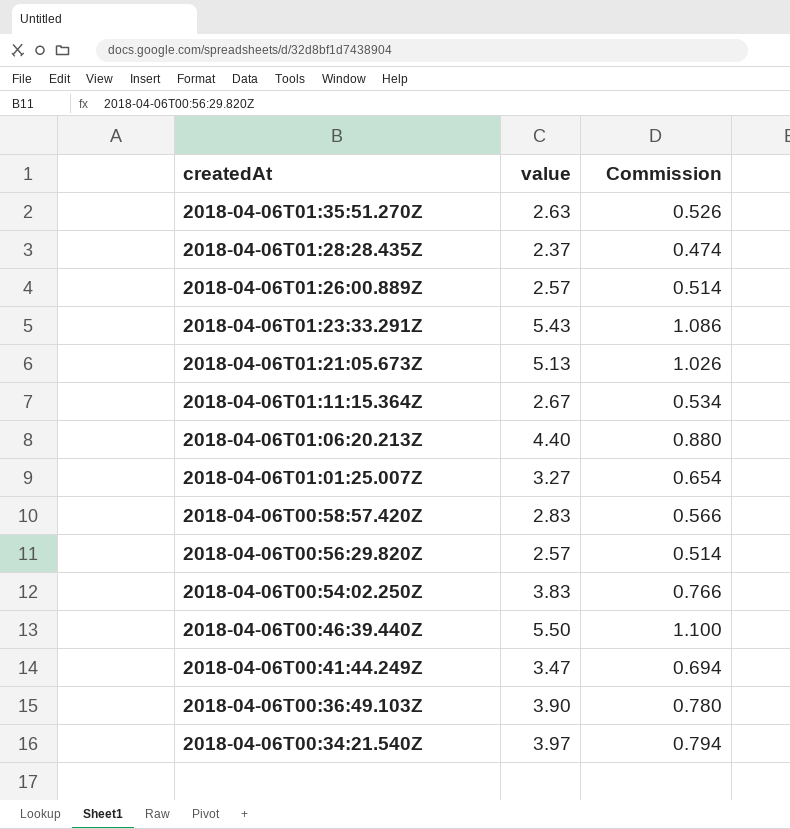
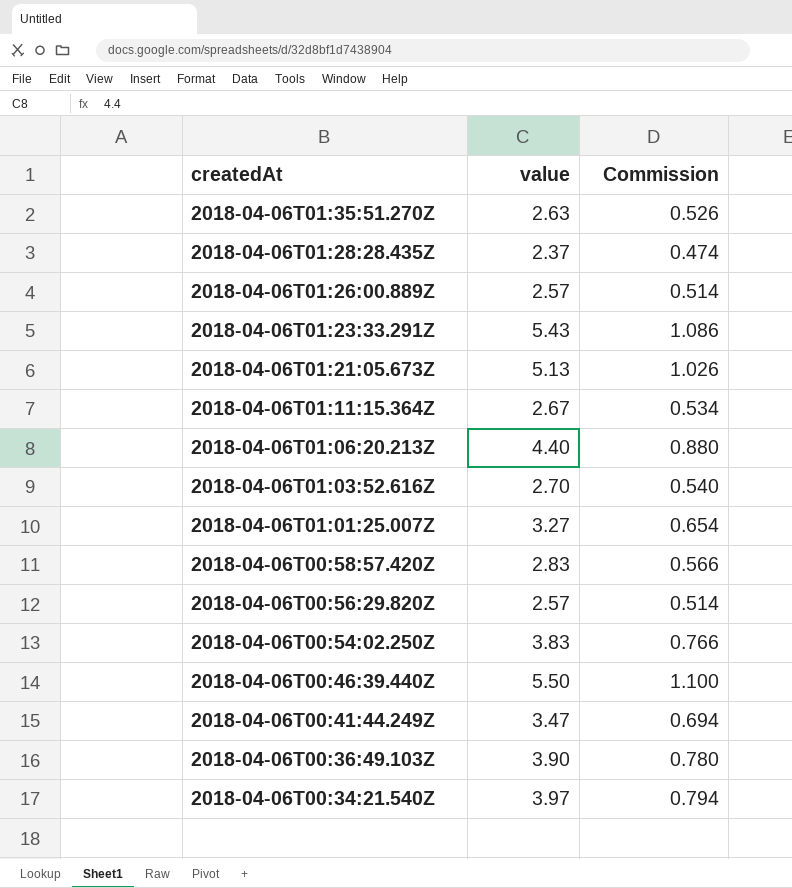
row 2018-04-06T01:03:52.616Z: none -> 2.70 | 0.540

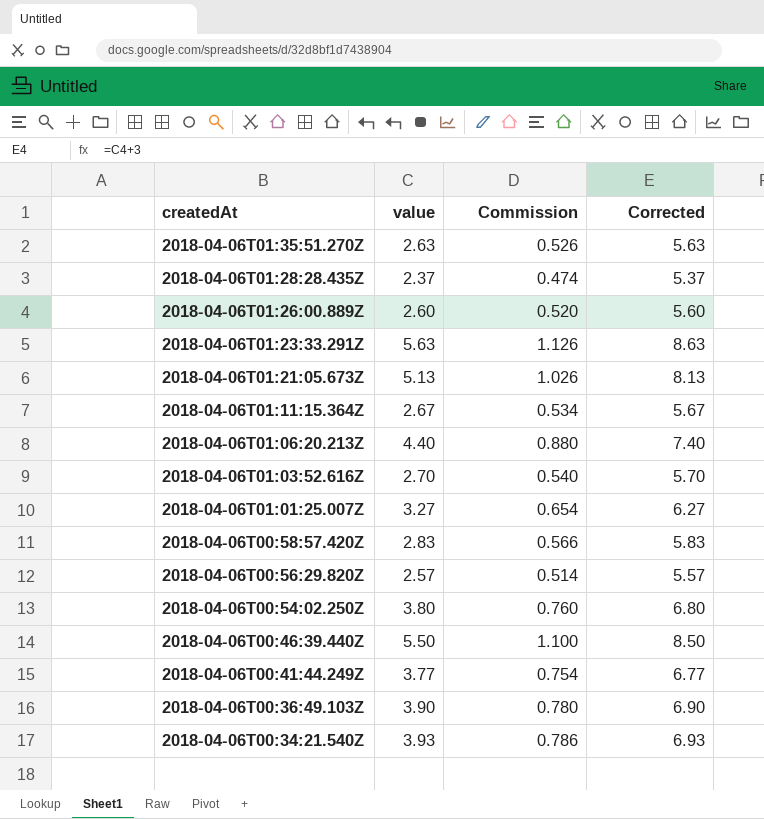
column Corrected | formula: none -> [value] + 3
2018-04-06T01:26:00.889Z | value: 2.57 -> 2.60
2018-04-06T01:26:00.889Z | Commission: 0.514 -> 0.520
2018-04-06T01:23:33.291Z | value: 5.43 -> 5.63
2018-04-06T01:23:33.291Z | Commission: 1.086 -> 1.126
2018-04-06T00:54:02.250Z | value: 3.83 -> 3.80
2018-04-06T00:54:02.250Z | Commission: 0.766 -> 0.760
2018-04-06T00:41:44.249Z | value: 3.47 -> 3.77
2018-04-06T00:41:44.249Z | Commission: 0.694 -> 0.754
2018-04-06T00:34:21.540Z | value: 3.97 -> 3.93
2018-04-06T00:34:21.540Z | Commission: 0.794 -> 0.786

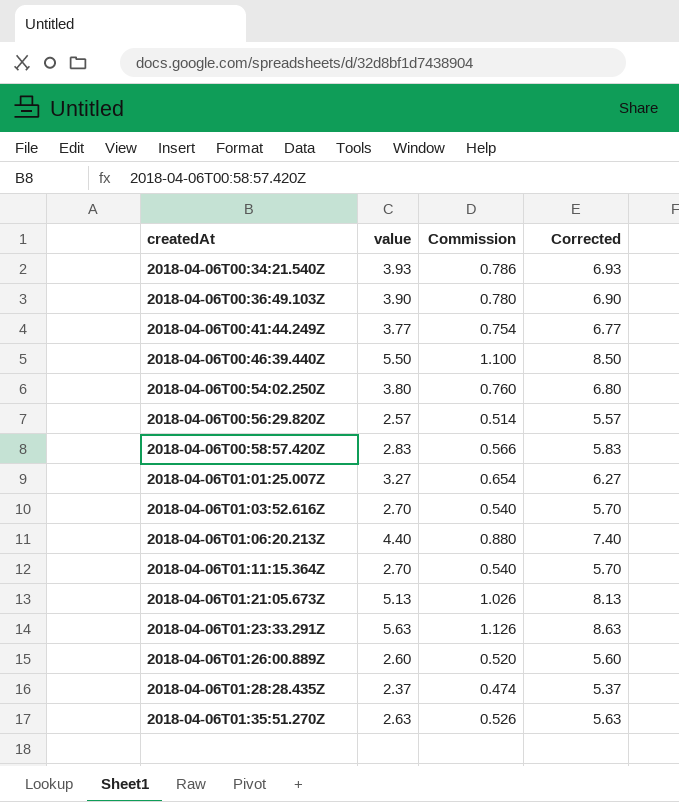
row order: createdAt descending -> createdAt ascending
2018-04-06T01:11:15.364Z | value: 2.67 -> 2.70
2018-04-06T01:11:15.364Z | Commission: 0.534 -> 0.540
2018-04-06T01:11:15.364Z | Corrected: 5.67 -> 5.70

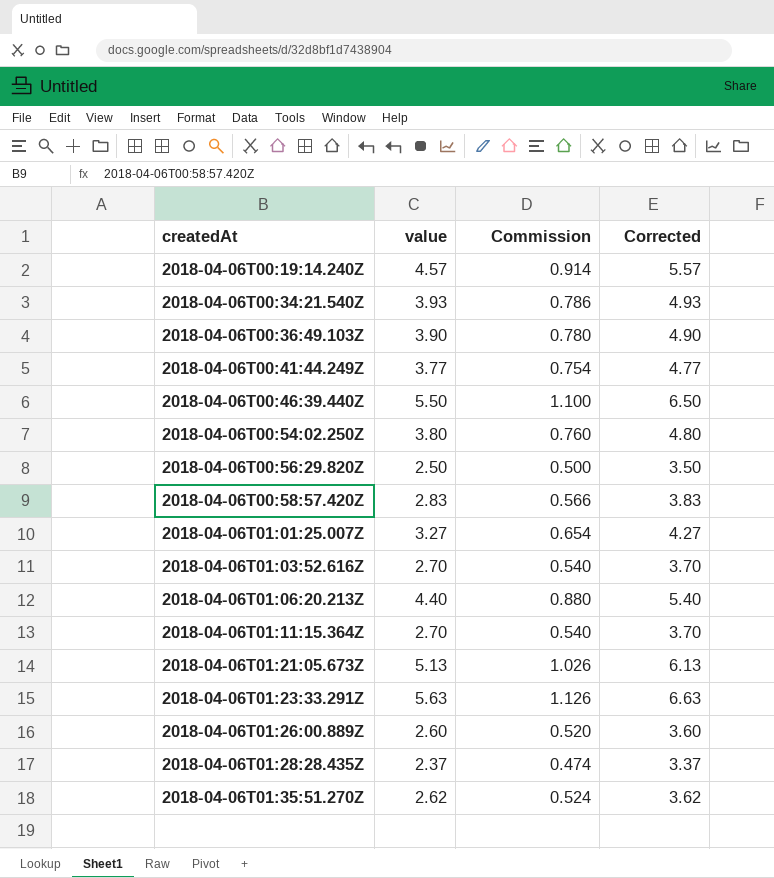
column Corrected | formula: [value] + 3 -> [value] + 1
row 2018-04-06T00:19:14.240Z: none -> 4.57 | 0.914 | 5.57
2018-04-06T00:56:29.820Z | value: 2.57 -> 2.50
2018-04-06T00:56:29.820Z | Commission: 0.514 -> 0.500
2018-04-06T01:35:51.270Z | value: 2.63 -> 2.62
2018-04-06T01:35:51.270Z | Commission: 0.526 -> 0.524

